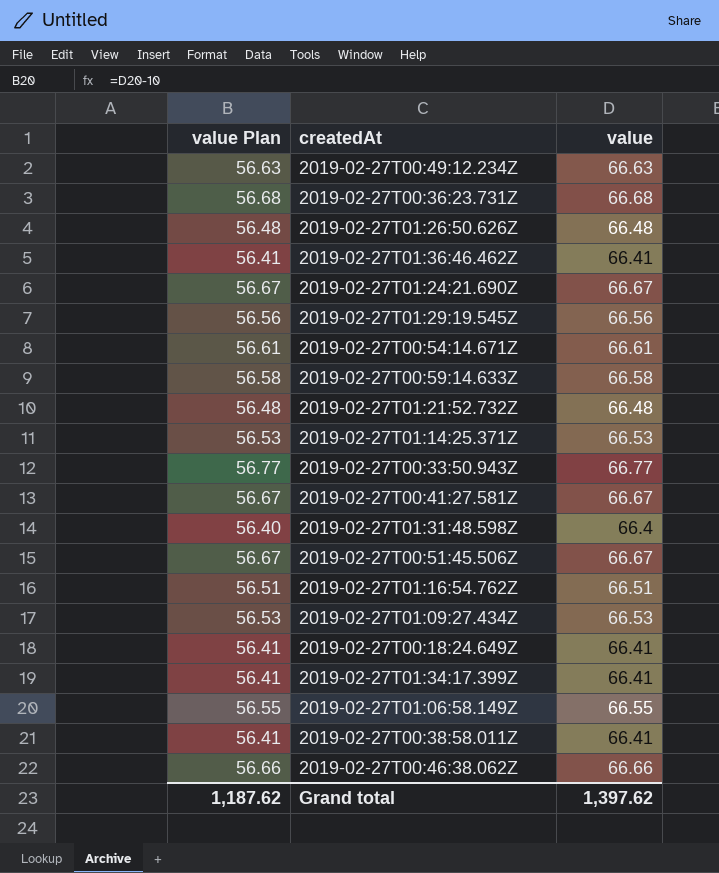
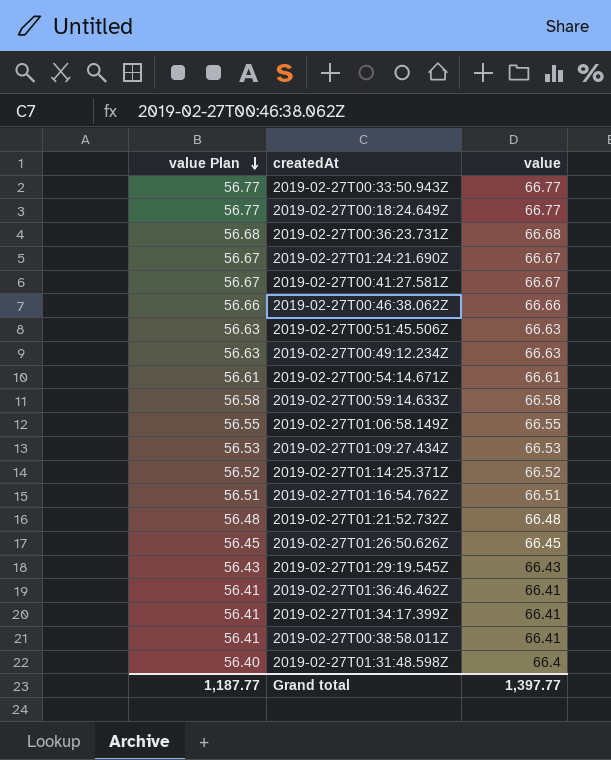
row order: none -> value Plan descending
2019-02-27T00:18:24.649Z | value Plan: 56.41 -> 56.77
2019-02-27T00:18:24.649Z | value: 66.41 -> 66.77
2019-02-27T00:51:45.506Z | value Plan: 56.67 -> 56.63
2019-02-27T00:51:45.506Z | value: 66.67 -> 66.63
2019-02-27T01:14:25.371Z | value Plan: 56.53 -> 56.52
2019-02-27T01:14:25.371Z | value: 66.53 -> 66.52
2019-02-27T01:26:50.626Z | value Plan: 56.48 -> 56.45
2019-02-27T01:26:50.626Z | value: 66.48 -> 66.45
2019-02-27T01:29:19.545Z | value Plan: 56.56 -> 56.43
2019-02-27T01:29:19.545Z | value: 66.56 -> 66.43
Grand total | value Plan: 1,187.62 -> 1,187.77
Grand total | value: 1,397.62 -> 1,397.77

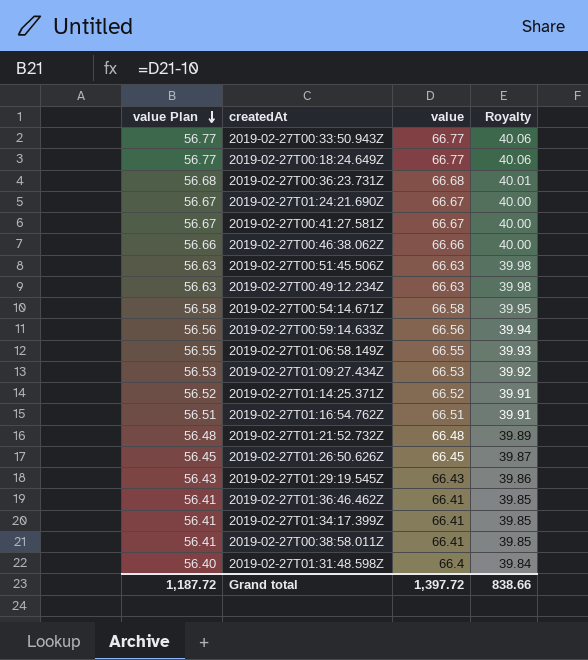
column Royalty | formula: none -> [value] * 0.6
2019-02-27T00:54:14.671Z | value Plan: 56.61 -> 56.58
2019-02-27T00:54:14.671Z | value: 66.61 -> 66.58
2019-02-27T00:59:14.633Z | value Plan: 56.58 -> 56.56
2019-02-27T00:59:14.633Z | value: 66.58 -> 66.56
Grand total | value Plan: 1,187.77 -> 1,187.72
Grand total | value: 1,397.77 -> 1,397.72

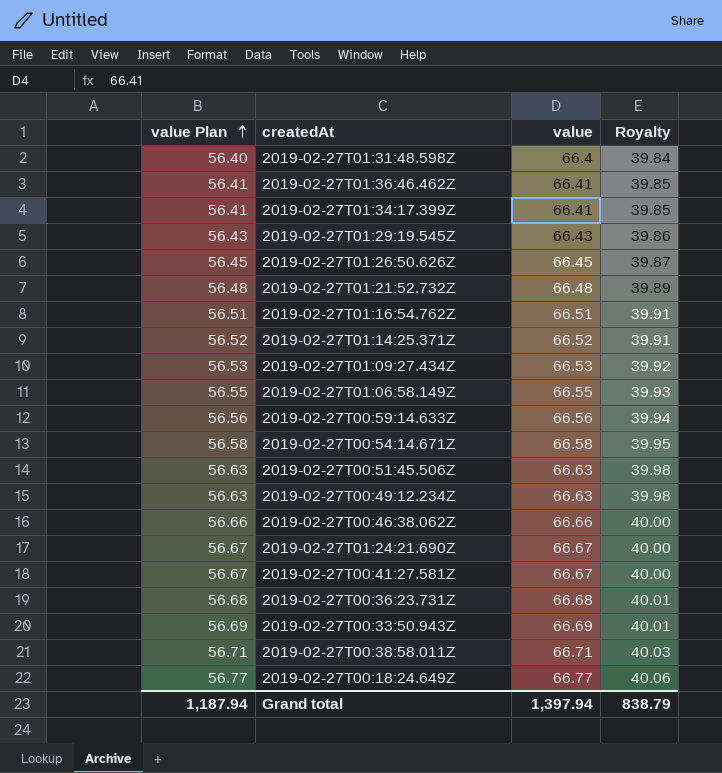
row order: value Plan descending -> value Plan ascending
2019-02-27T00:33:50.943Z | value Plan: 56.77 -> 56.69
2019-02-27T00:33:50.943Z | value: 66.77 -> 66.69
2019-02-27T00:33:50.943Z | Royalty: 40.06 -> 40.01
2019-02-27T00:38:58.011Z | value Plan: 56.41 -> 56.71
2019-02-27T00:38:58.011Z | value: 66.41 -> 66.71
2019-02-27T00:38:58.011Z | Royalty: 39.85 -> 40.03
Grand total | value Plan: 1,187.72 -> 1,187.94
Grand total | value: 1,397.72 -> 1,397.94
Grand total | Royalty: 838.66 -> 838.79

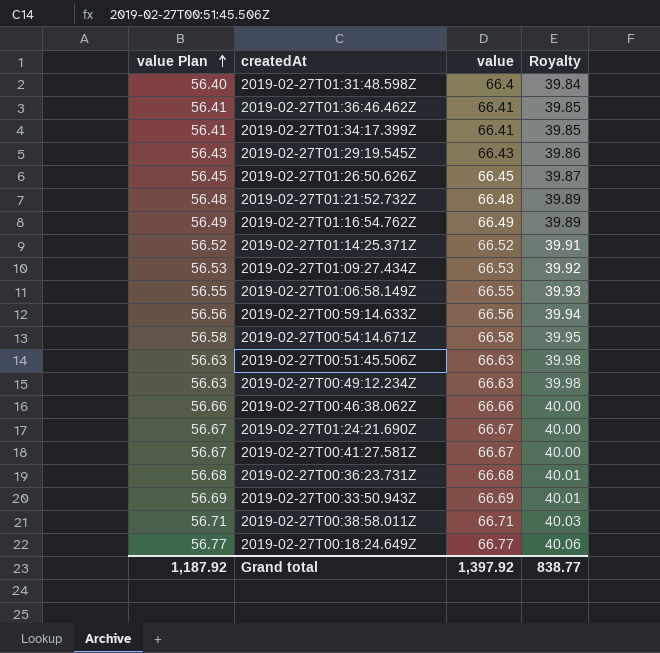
2019-02-27T01:16:54.762Z | value Plan: 56.51 -> 56.49
2019-02-27T01:16:54.762Z | value: 66.51 -> 66.49
2019-02-27T01:16:54.762Z | Royalty: 39.91 -> 39.89
Grand total | value Plan: 1,187.94 -> 1,187.92
Grand total | value: 1,397.94 -> 1,397.92
Grand total | Royalty: 838.79 -> 838.77

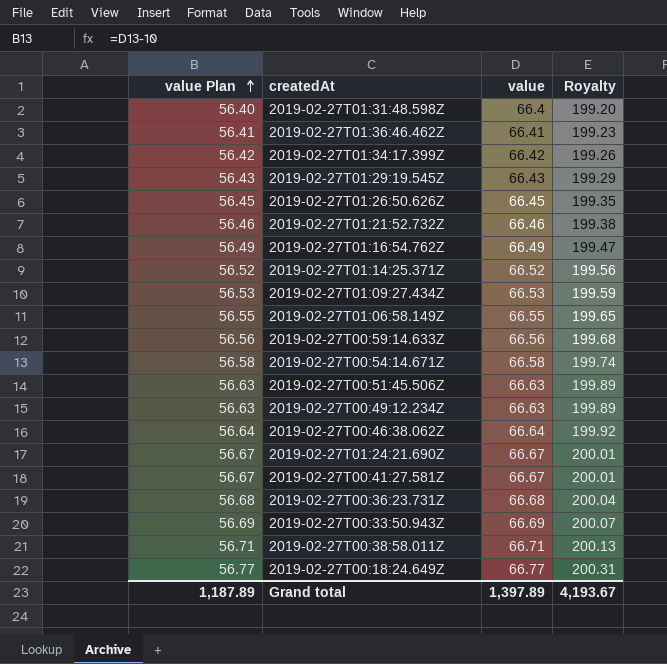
column Royalty | formula: [value] * 0.6 -> [value] * 3
2019-02-27T01:34:17.399Z | value Plan: 56.41 -> 56.42
2019-02-27T01:34:17.399Z | value: 66.41 -> 66.42
2019-02-27T01:21:52.732Z | value Plan: 56.48 -> 56.46
2019-02-27T01:21:52.732Z | value: 66.48 -> 66.46
2019-02-27T00:46:38.062Z | value Plan: 56.66 -> 56.64
2019-02-27T00:46:38.062Z | value: 66.66 -> 66.64
Grand total | value Plan: 1,187.92 -> 1,187.89
Grand total | value: 1,397.92 -> 1,397.89
Grand total | Royalty: 838.77 -> 4,193.67

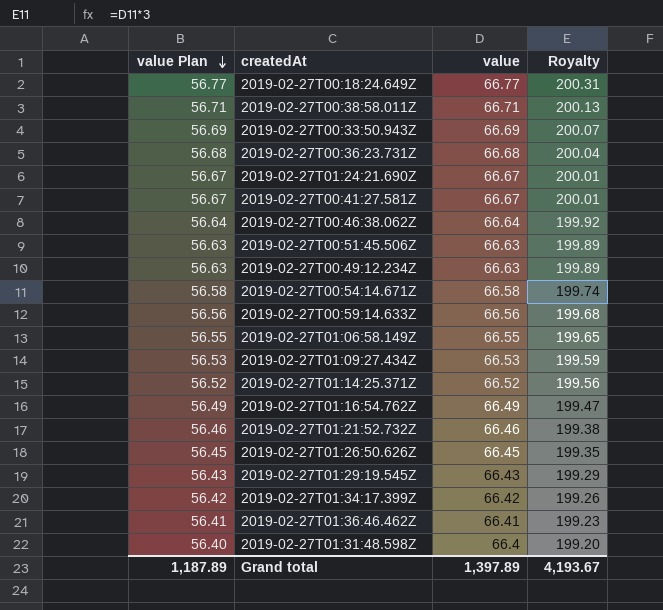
row order: value Plan ascending -> value Plan descending

